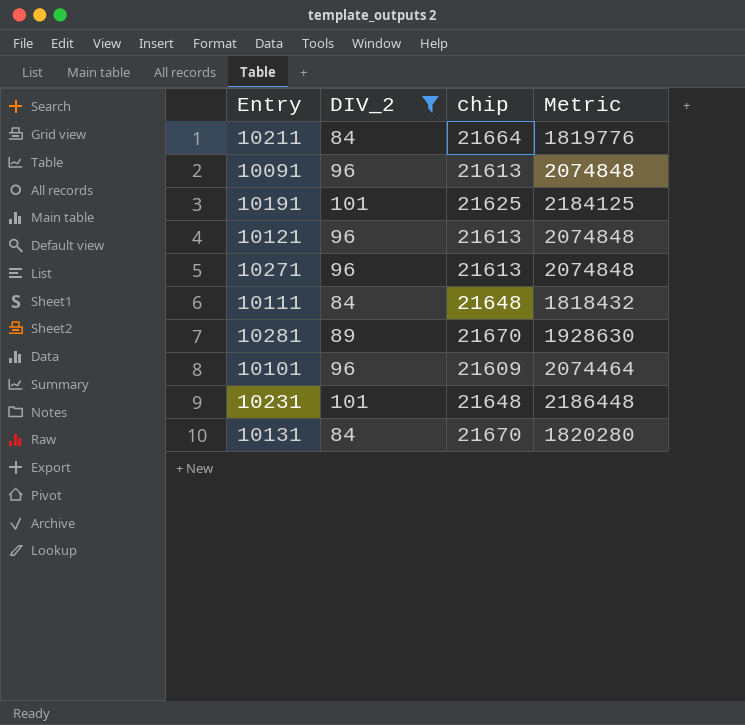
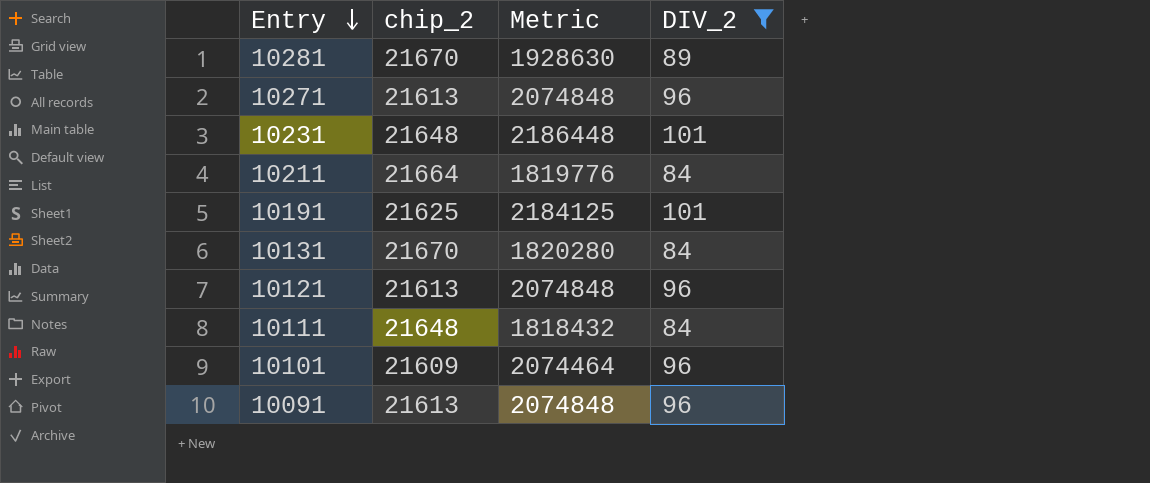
row order: none -> Entry descending
column name: chip -> chip_2
column DIV_2 | position: 2 -> 4

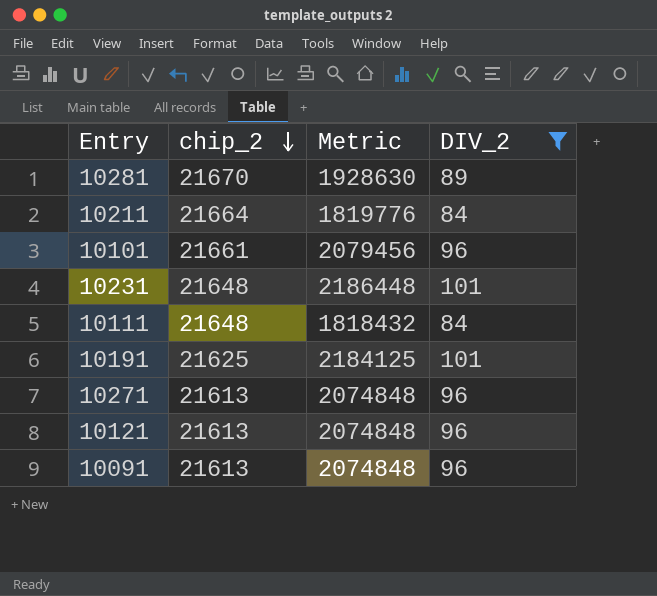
row order: Entry descending -> chip_2 descending
row 10131: 21670 | 1820280 | 84 -> none
10101 | chip_2: 21609 -> 21661
10101 | Metric: 2074464 -> 2079456

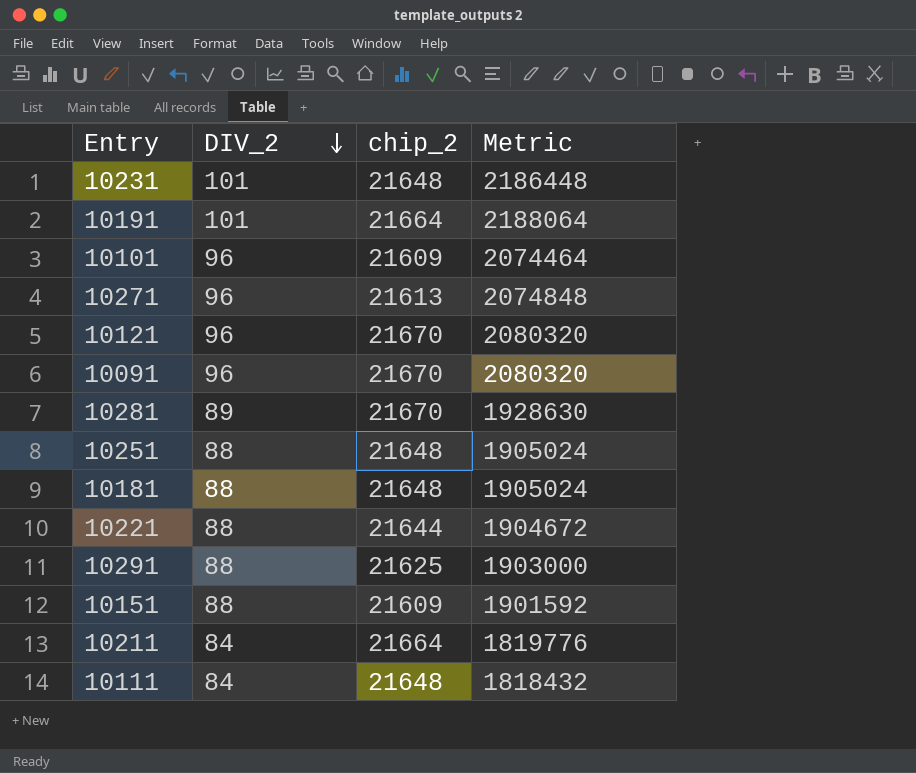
filter: DIV_2 != 88 -> none
row order: chip_2 descending -> DIV_2 descending
column DIV_2 | position: 4 -> 2
10191 | chip_2: 21625 -> 21664
10191 | Metric: 2184125 -> 2188064
10101 | chip_2: 21661 -> 21609
10101 | Metric: 2079456 -> 2074464
10121 | chip_2: 21613 -> 21670
10121 | Metric: 2074848 -> 2080320
10091 | chip_2: 21613 -> 21670
10091 | Metric: 2074848 -> 2080320

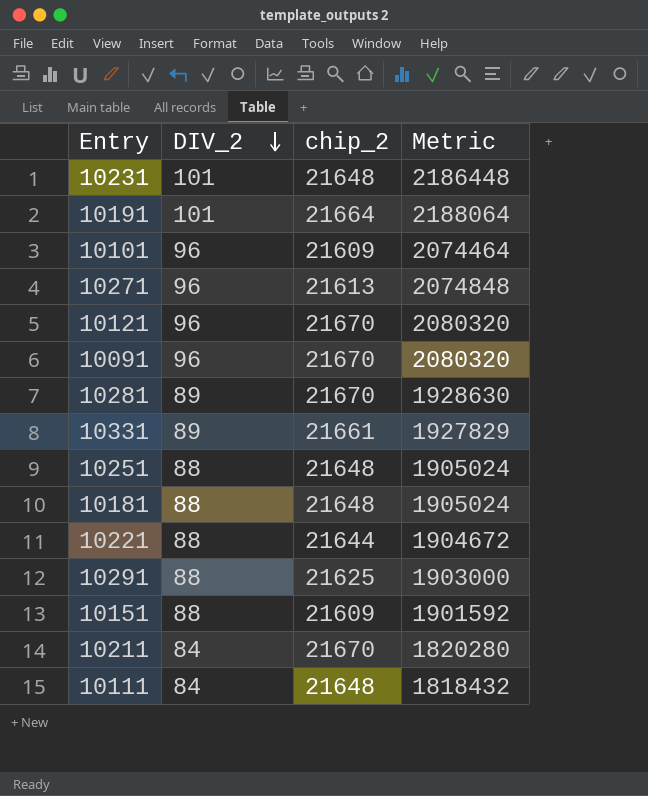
row 10331: none -> 89 | 21661 | 1927829
10211 | chip_2: 21664 -> 21670
10211 | Metric: 1819776 -> 1820280

